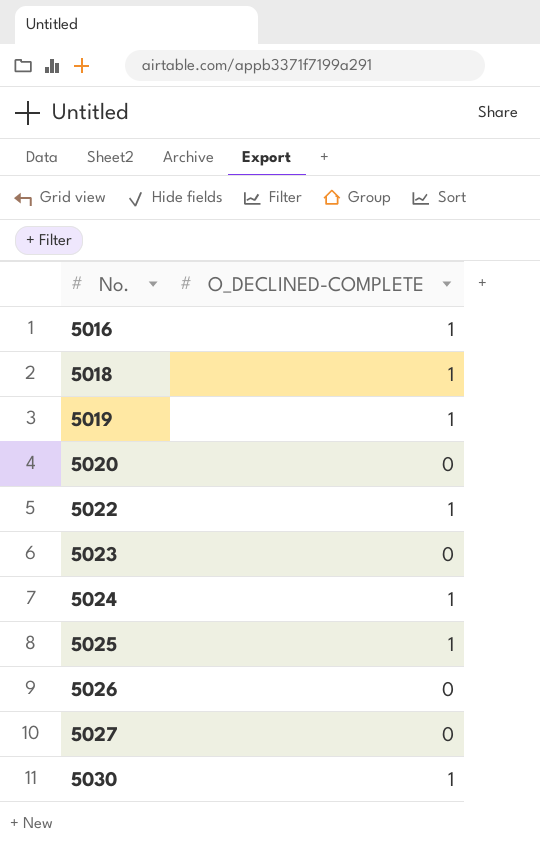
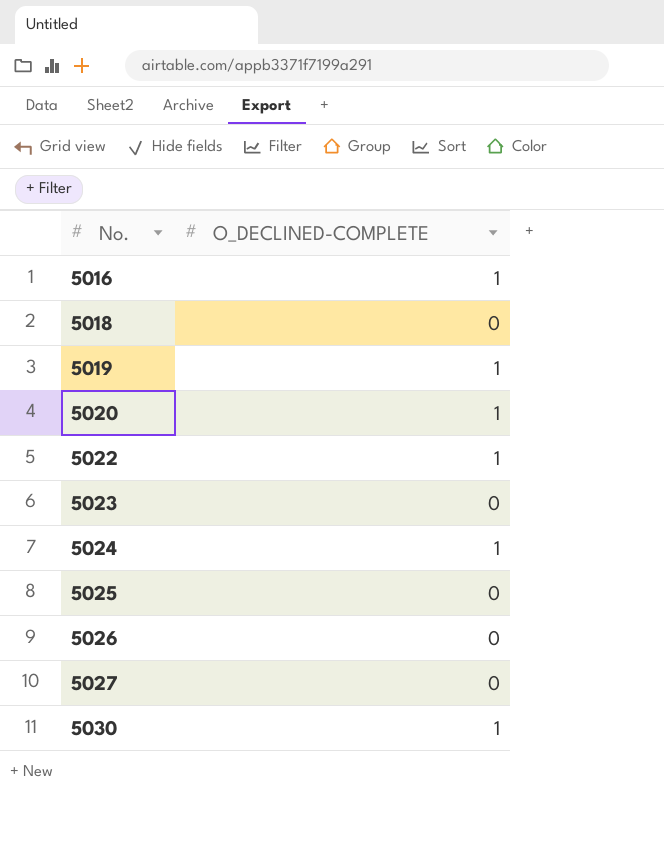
5018 | O_DECLINED-COMPLETE: 1 -> 0
5020 | O_DECLINED-COMPLETE: 0 -> 1
5025 | O_DECLINED-COMPLETE: 1 -> 0

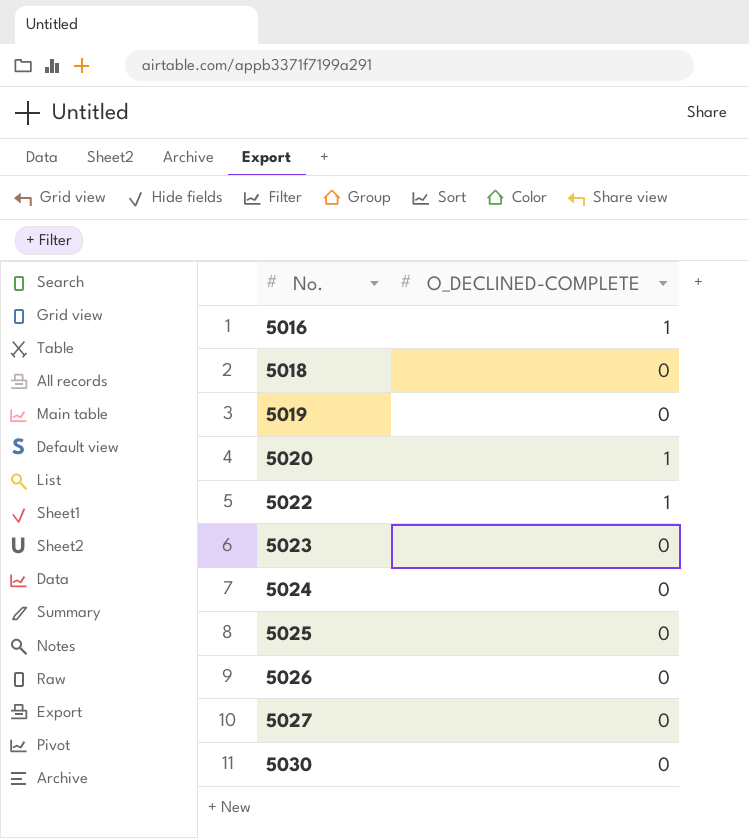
5019 | O_DECLINED-COMPLETE: 1 -> 0
5024 | O_DECLINED-COMPLETE: 1 -> 0
5030 | O_DECLINED-COMPLETE: 1 -> 0

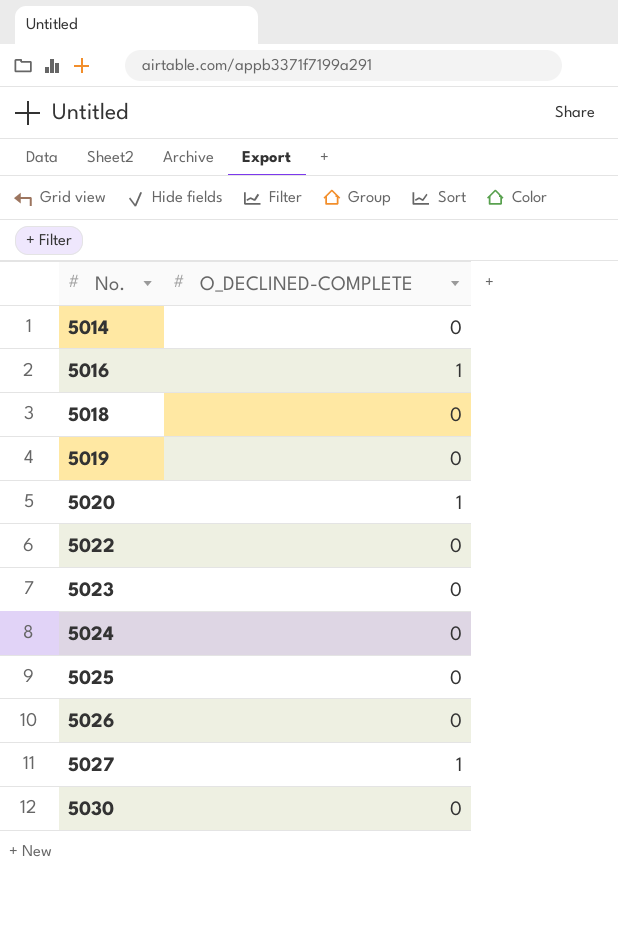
row 5014: none -> 0
5022 | O_DECLINED-COMPLETE: 1 -> 0
5027 | O_DECLINED-COMPLETE: 0 -> 1

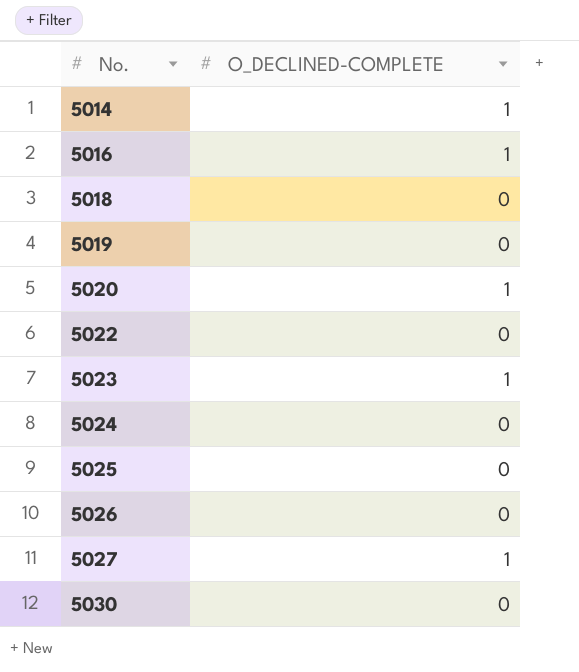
5014 | O_DECLINED-COMPLETE: 0 -> 1
5023 | O_DECLINED-COMPLETE: 0 -> 1

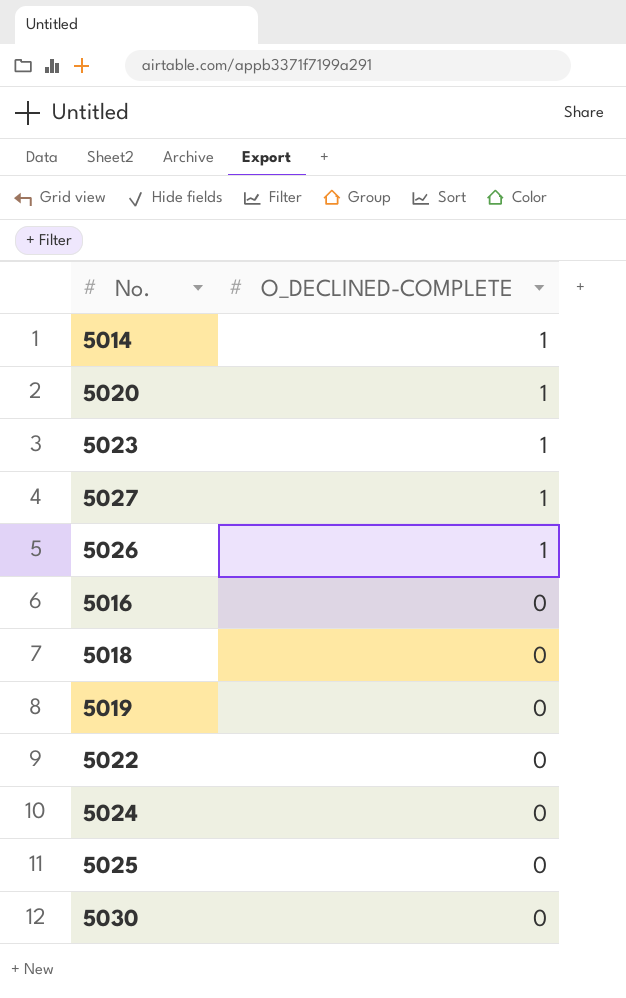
row order: No. ascending -> O_DECLINED-COMPLETE descending
5026 | O_DECLINED-COMPLETE: 0 -> 1
5016 | O_DECLINED-COMPLETE: 1 -> 0

